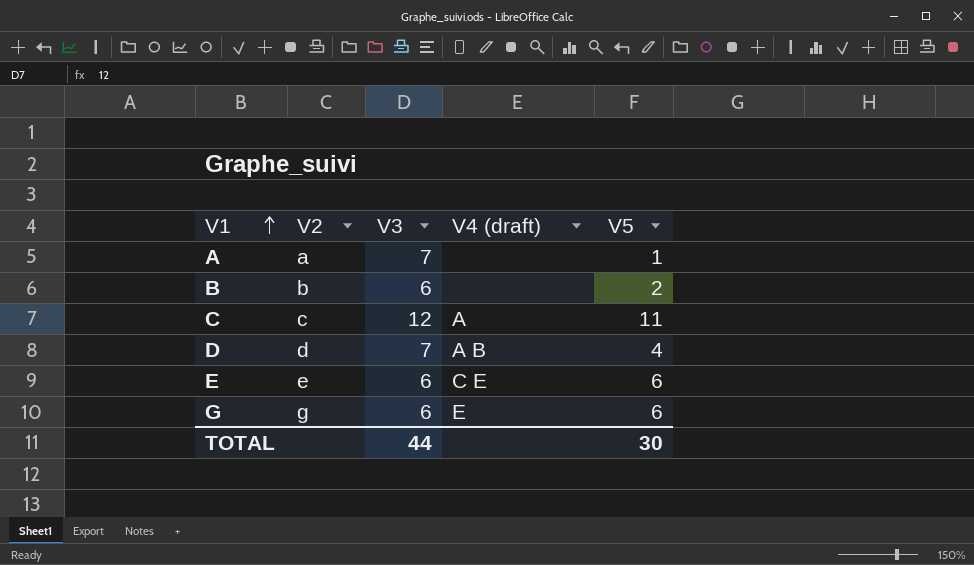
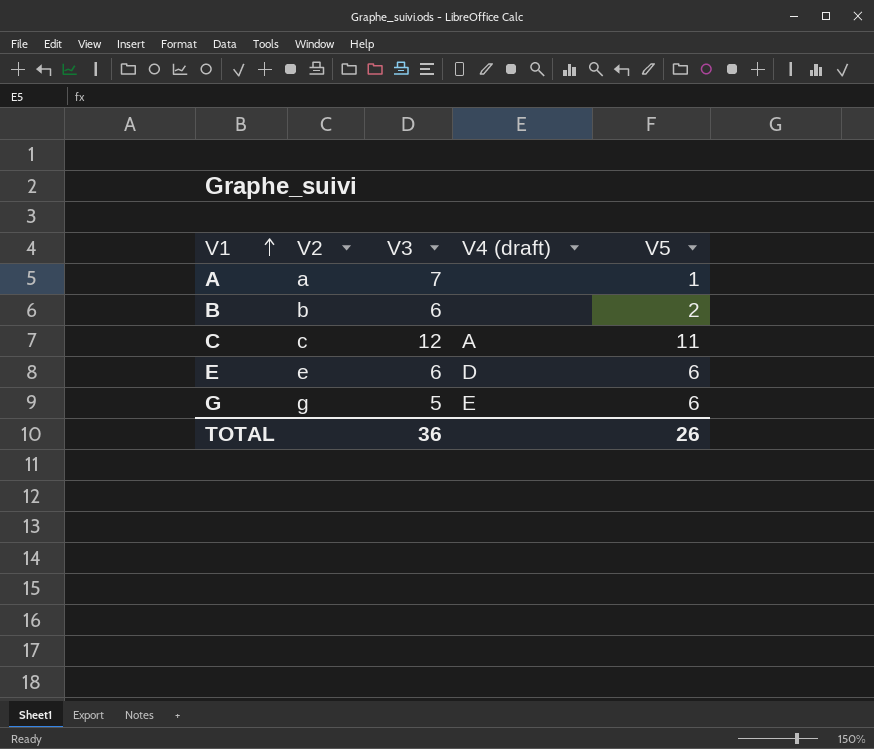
row D: d | 7 | A B | 4 -> none
E | V4 (draft): C E -> D
G | V3: 6 -> 5
TOTAL | V3: 44 -> 36
TOTAL | V5: 30 -> 26

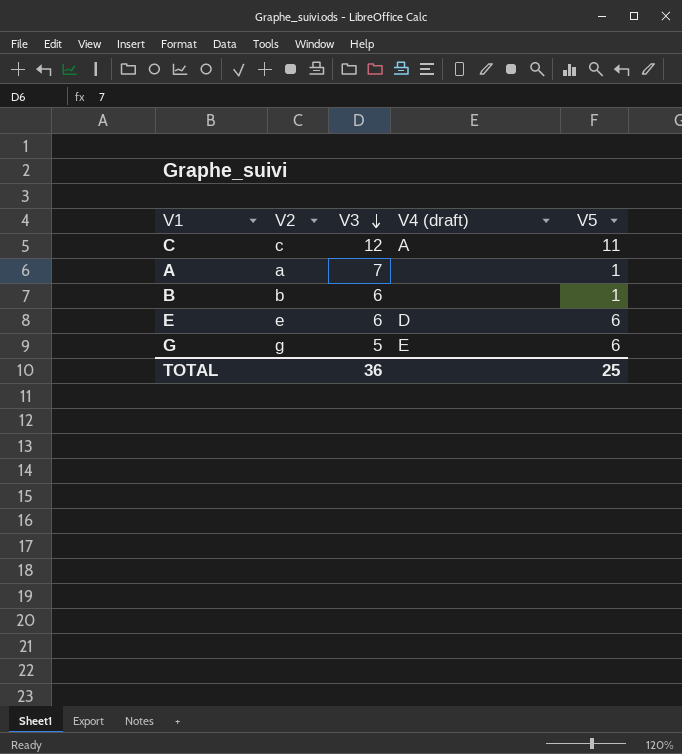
row order: V1 ascending -> V3 descending
B | V5: 2 -> 1
TOTAL | V5: 26 -> 25

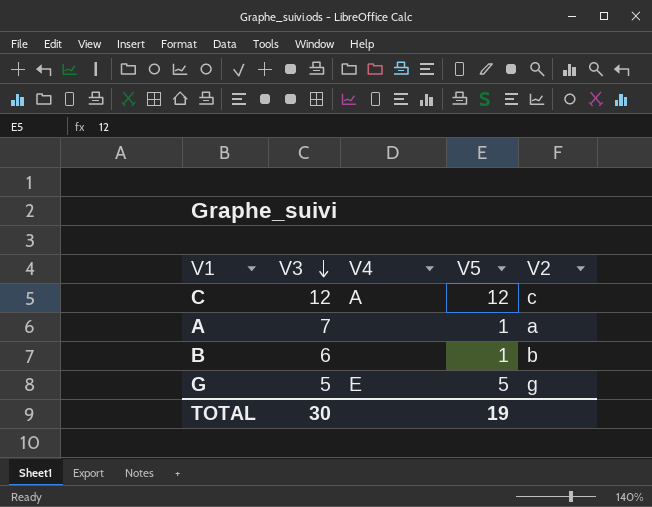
column name: V4 (draft) -> V4
column V2 | position: 2 -> 5
row E: e | 6 | D | 6 -> none
C | V5: 11 -> 12
G | V5: 6 -> 5
TOTAL | V3: 36 -> 30
TOTAL | V5: 25 -> 19

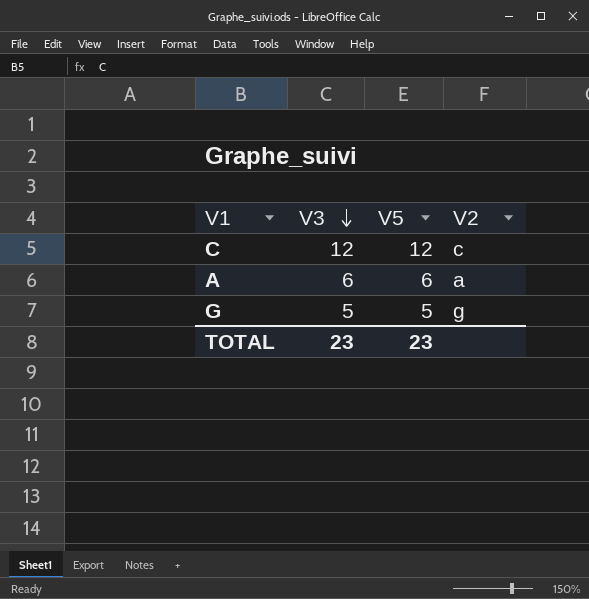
column V4 | position: 3 -> none
row B: 6 | none | 1 | b -> none
A | V3: 7 -> 6
A | V5: 1 -> 6
TOTAL | V3: 30 -> 23
TOTAL | V5: 19 -> 23

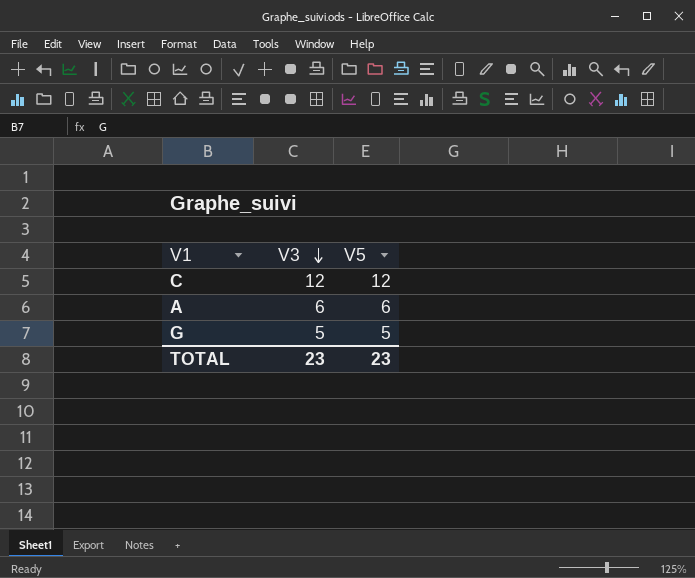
column V2 | position: 4 -> none

